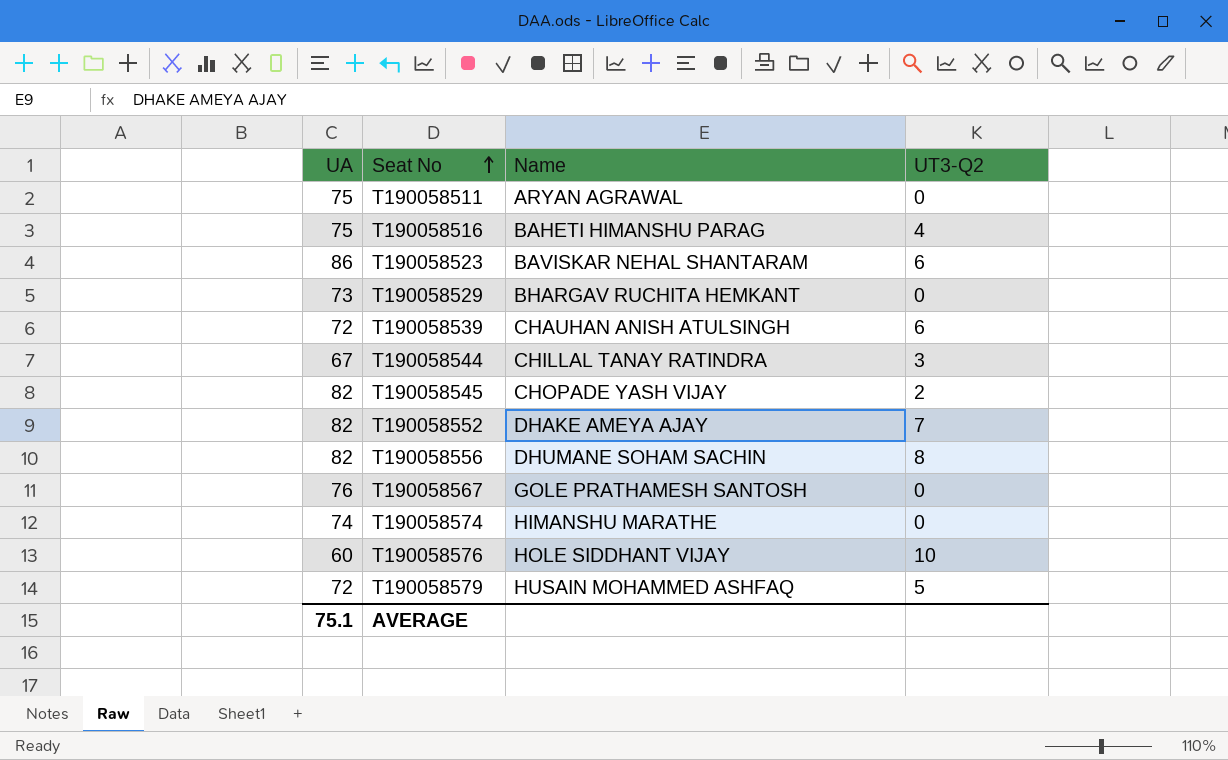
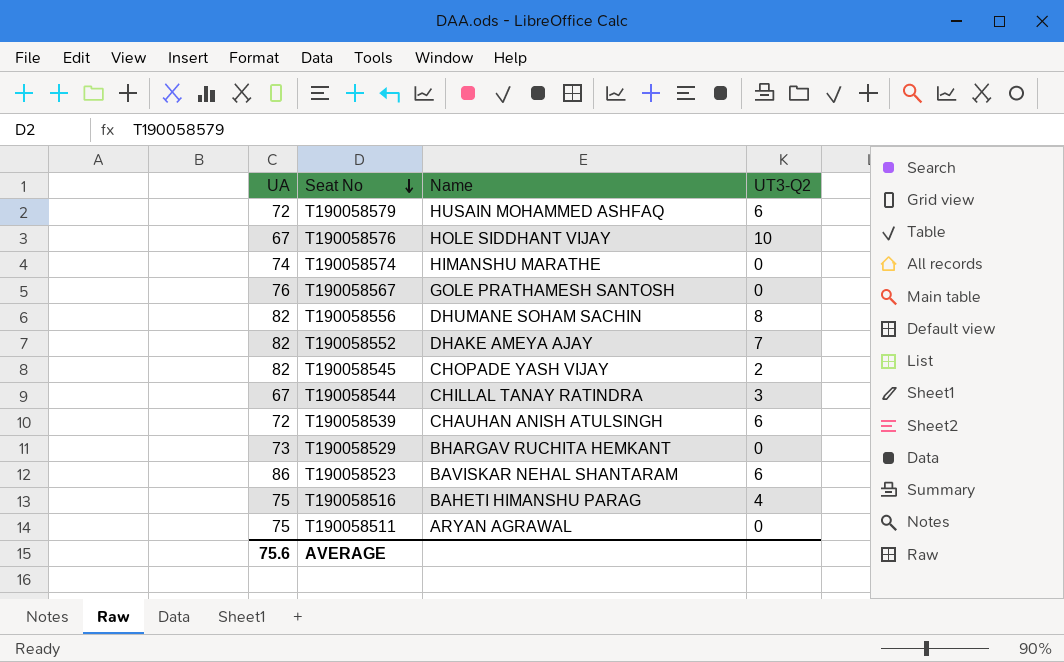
row order: Seat No ascending -> Seat No descending
T190058579 | UT3-Q2: 5 -> 6
T190058576 | UA: 60 -> 67
AVERAGE | UA: 75.1 -> 75.6

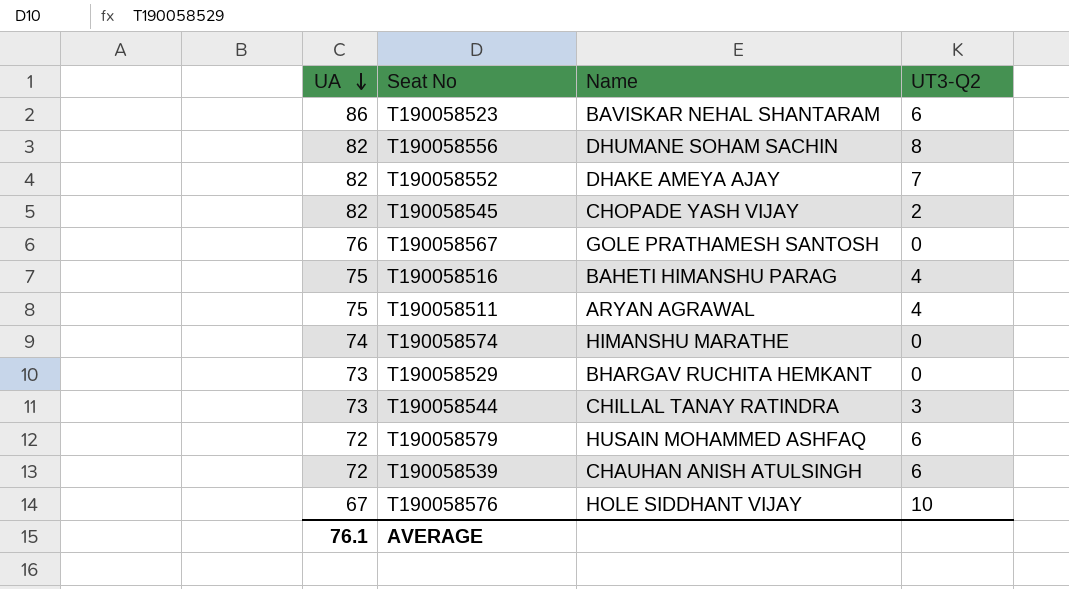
row order: Seat No descending -> UA descending
T190058511 | UT3-Q2: 0 -> 4
T190058544 | UA: 67 -> 73
AVERAGE | UA: 75.6 -> 76.1

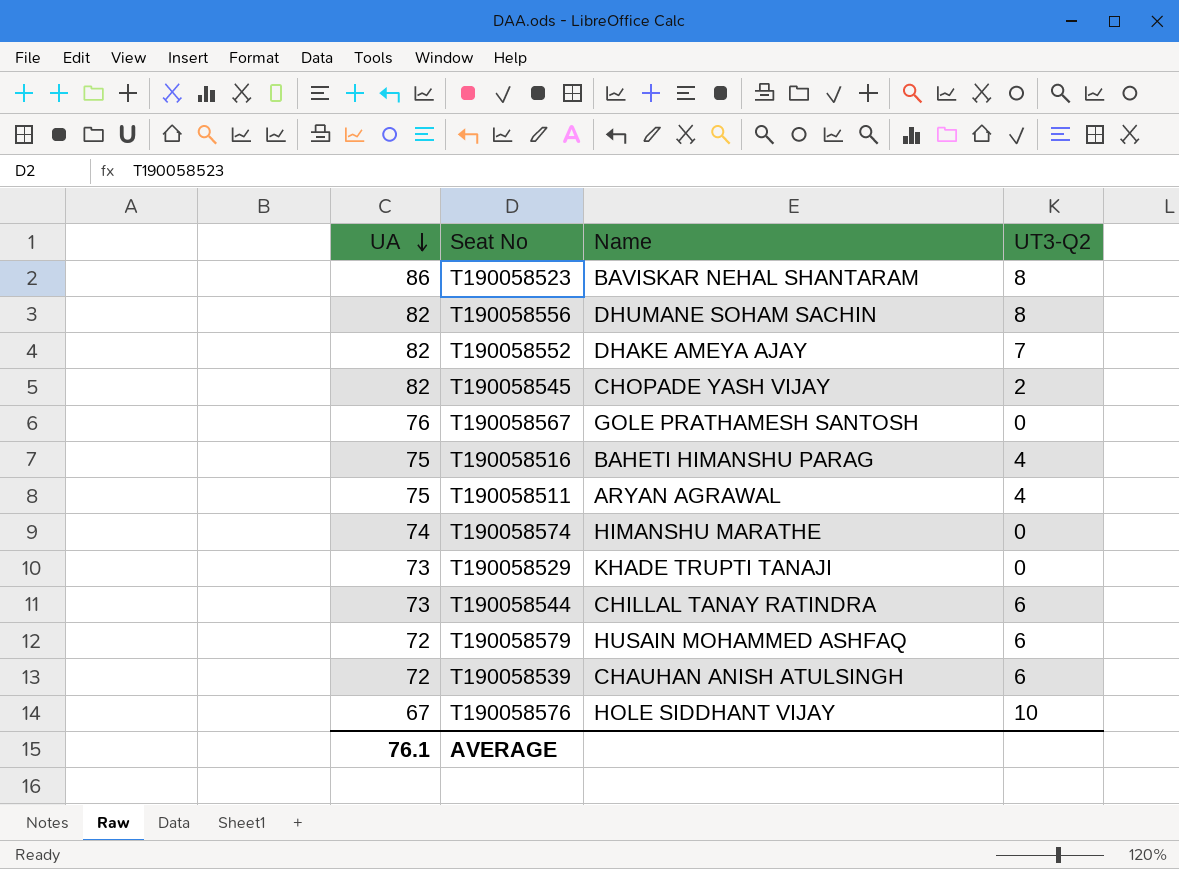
T190058523 | UT3-Q2: 6 -> 8
T190058529 | Name: BHARGAV RUCHITA HEMKANT -> KHADE TRUPTI TANAJI
T190058544 | UT3-Q2: 3 -> 6

